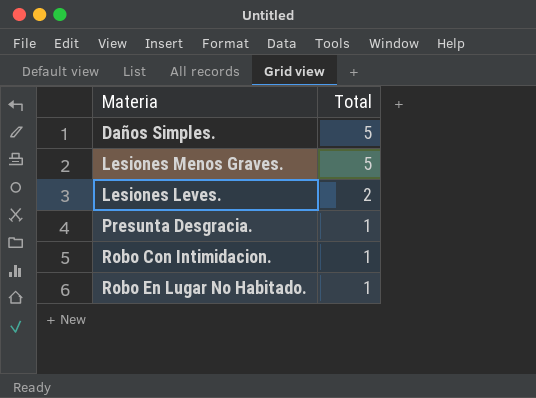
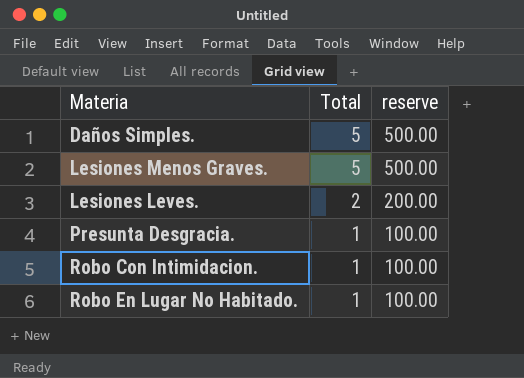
column reserve | formula: none -> [Total] * 100

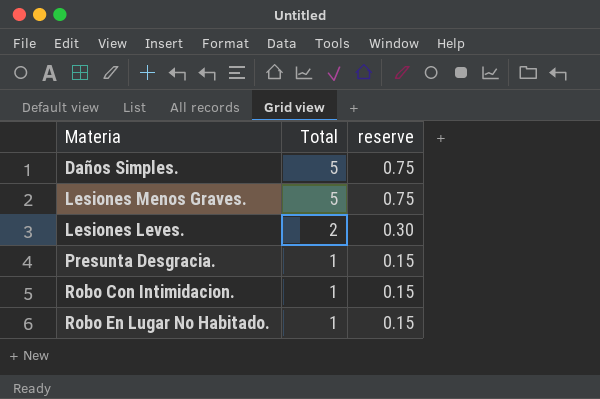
column reserve | formula: [Total] * 100 -> [Total] * 0.15

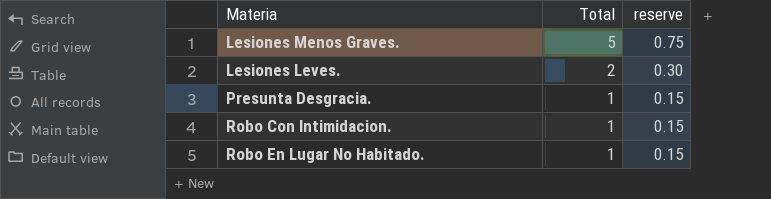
row Daños Simples.: 5 | 0.75 -> none

